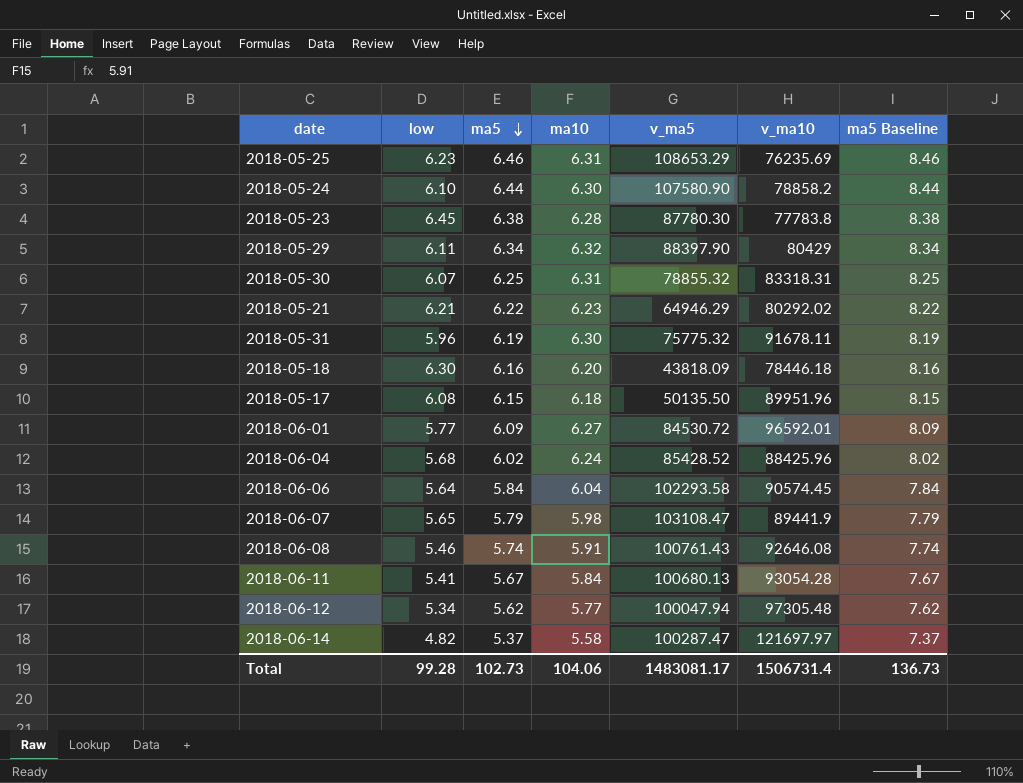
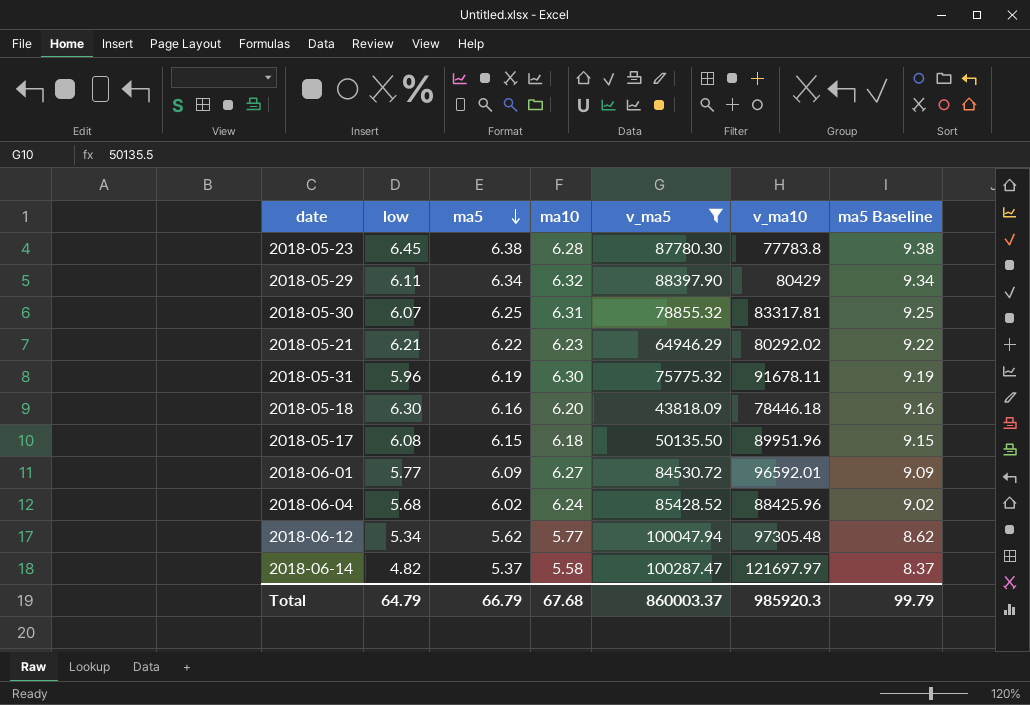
filter: none -> v_ma5 <= 100287.47
column ma5 Baseline | formula: [ma5] + 2 -> [ma5] + 3
2018-05-30 | v_ma10: 83318.31 -> 83317.81
Total | low: 99.28 -> 64.79
Total | ma5: 102.73 -> 66.79
Total | ma10: 104.06 -> 67.68
Total | v_ma5: 1483081.17 -> 860003.37
Total | v_ma10: 1506731.4 -> 985920.3
Total | ma5 Baseline: 136.73 -> 99.79

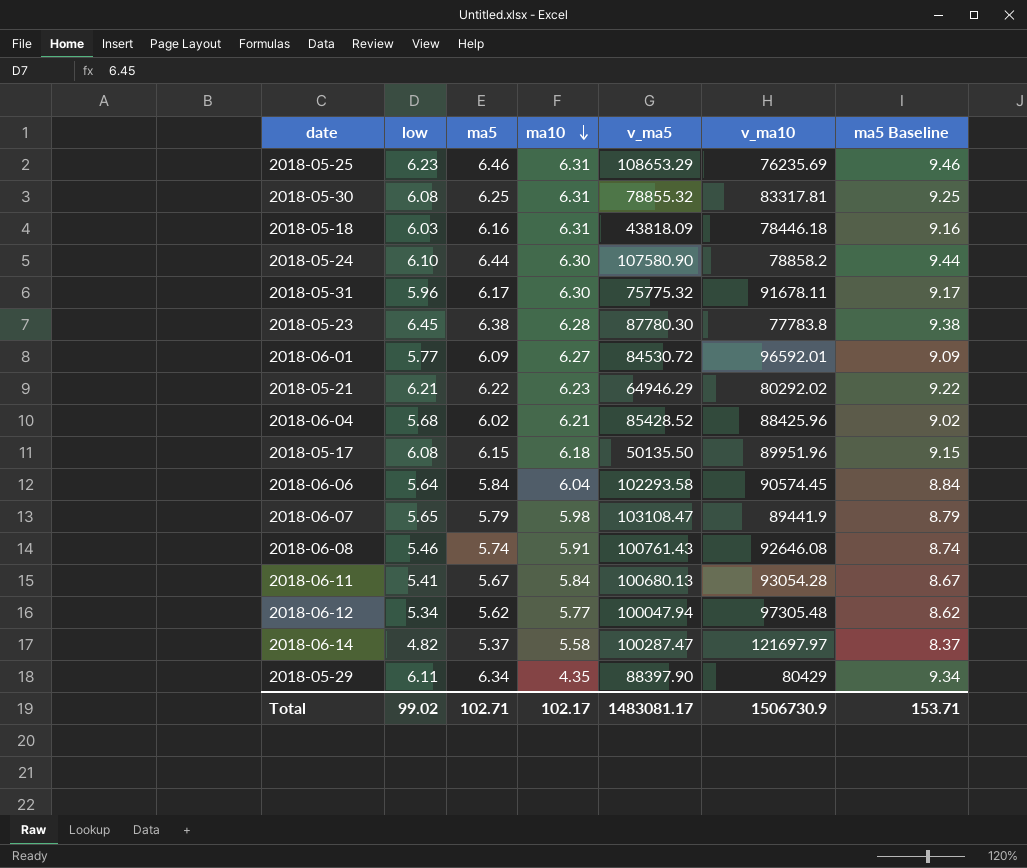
filter: v_ma5 <= 100287.47 -> none
row order: ma5 descending -> ma10 descending
2018-05-30 | low: 6.07 -> 6.08
2018-05-18 | low: 6.30 -> 6.03
2018-05-18 | ma10: 6.20 -> 6.31
2018-05-31 | ma5: 6.19 -> 6.17
2018-05-31 | ma5 Baseline: 9.19 -> 9.17
2018-06-04 | ma10: 6.24 -> 6.21
2018-05-29 | ma10: 6.32 -> 4.35
Total | low: 64.79 -> 99.02
Total | ma5: 66.79 -> 102.71
Total | ma10: 67.68 -> 102.17
Total | v_ma5: 860003.37 -> 1483081.17
Total | v_ma10: 985920.3 -> 1506730.9
Total | ma5 Baseline: 99.79 -> 153.71

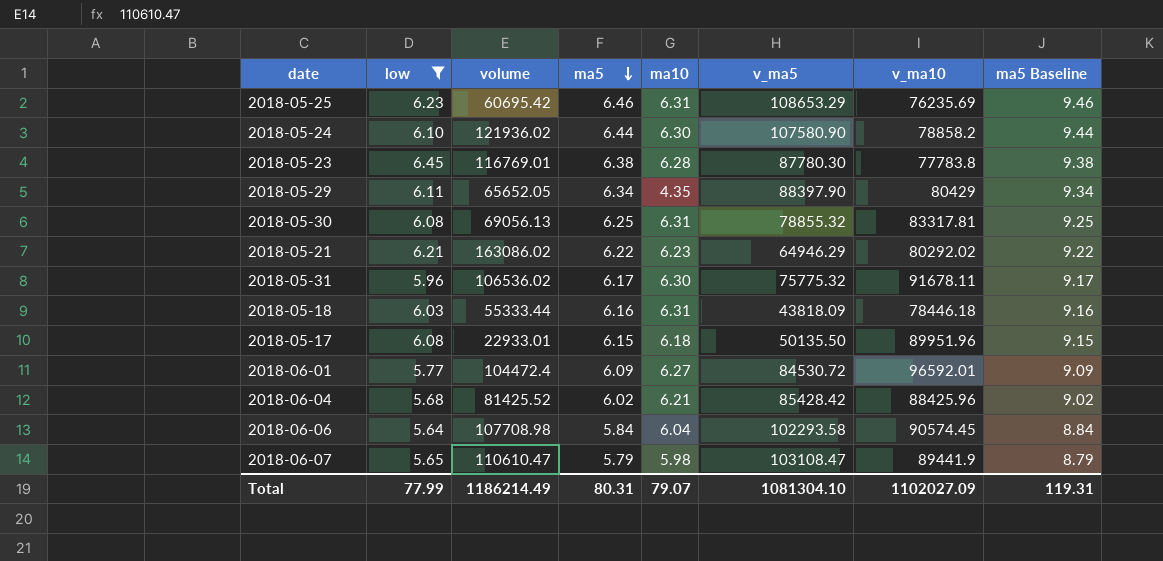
filter: none -> low >= 5.64
row order: ma10 descending -> ma5 descending
column volume | position: none -> 3
2018-06-04 | v_ma5: 85428.52 -> 85428.42
Total | low: 99.02 -> 77.99
Total | ma5: 102.71 -> 80.31
Total | ma10: 102.17 -> 79.07
Total | v_ma5: 1483081.17 -> 1081304.10
Total | v_ma10: 1506730.9 -> 1102027.09
Total | ma5 Baseline: 153.71 -> 119.31

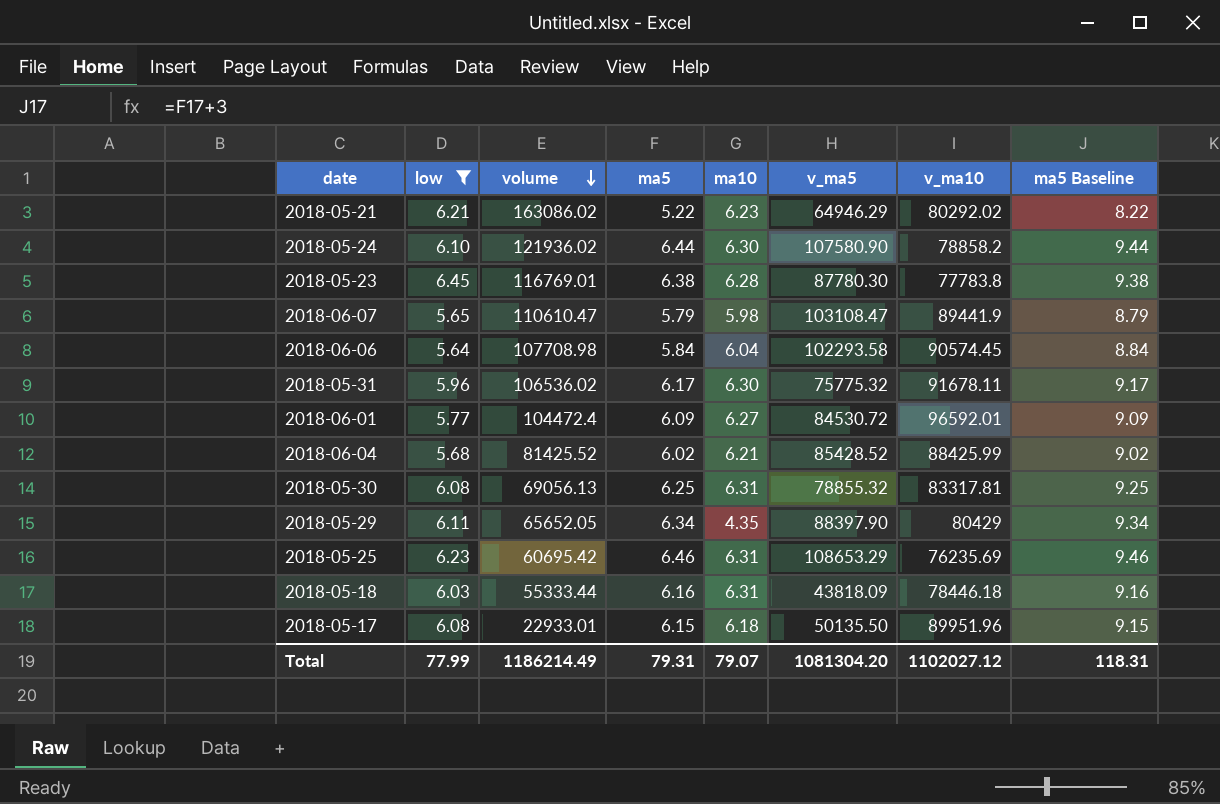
row order: ma5 descending -> volume descending
2018-05-21 | ma5: 6.22 -> 5.22
2018-05-21 | ma5 Baseline: 9.22 -> 8.22
2018-06-04 | v_ma5: 85428.42 -> 85428.52
2018-06-04 | v_ma10: 88425.96 -> 88425.99
Total | ma5: 80.31 -> 79.31
Total | v_ma5: 1081304.10 -> 1081304.20
Total | v_ma10: 1102027.09 -> 1102027.12
Total | ma5 Baseline: 119.31 -> 118.31

